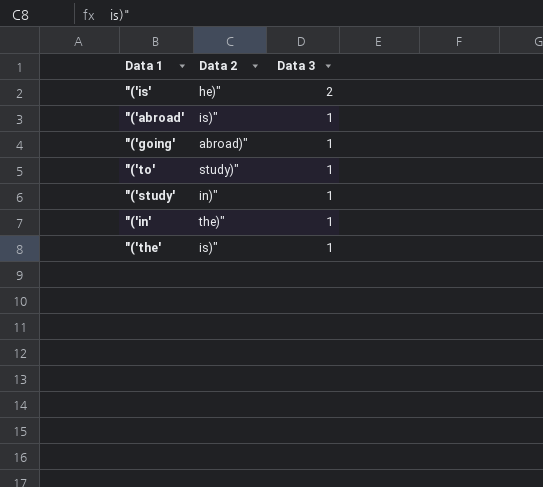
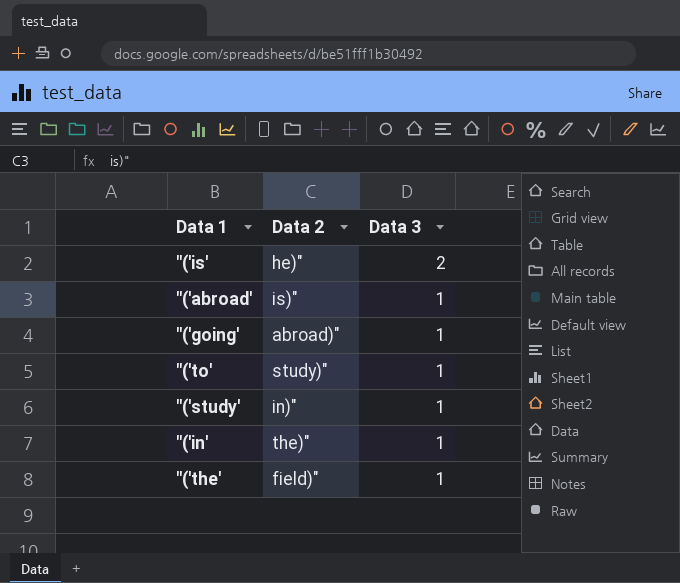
"('the' | Data 2: is)" -> field)"

